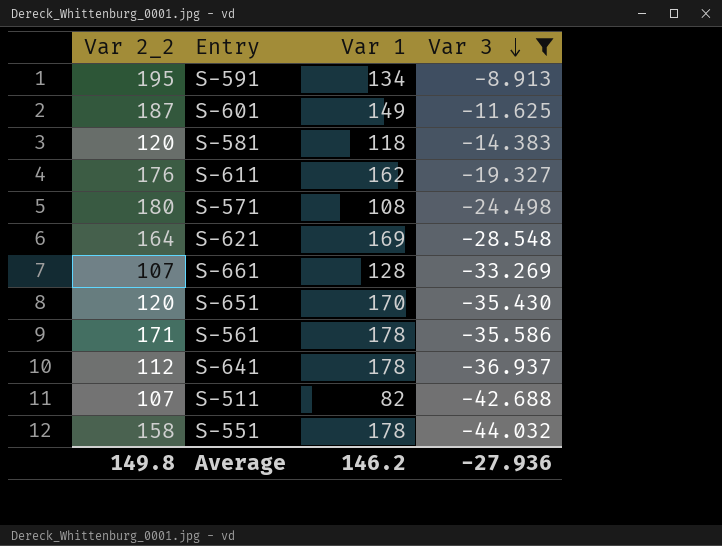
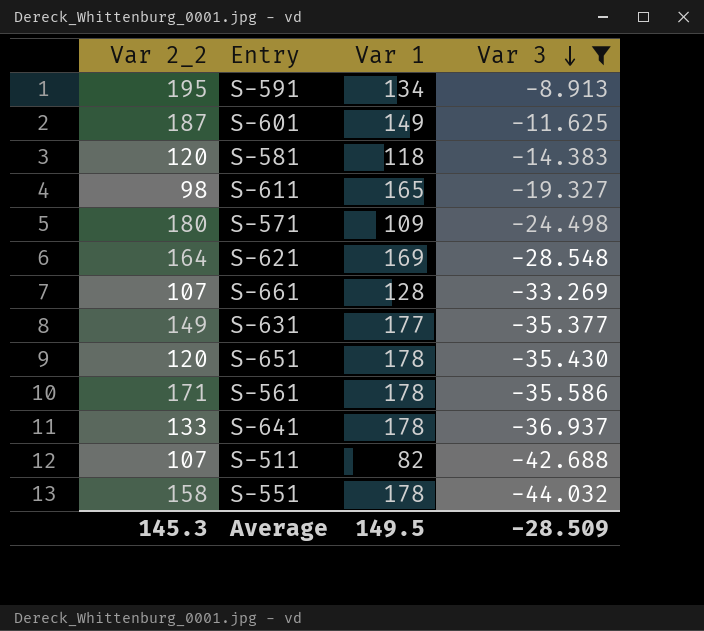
S-611 | Var 2_2: 176 -> 98
S-611 | Var 1: 162 -> 165
S-571 | Var 1: 108 -> 109
row S-631: none -> 149 | 177 | -35.377
S-651 | Var 1: 170 -> 178
S-641 | Var 2_2: 112 -> 133
Average | Var 2_2: 149.8 -> 145.3
Average | Var 1: 146.2 -> 149.5
Average | Var 3: -27.936 -> -28.509

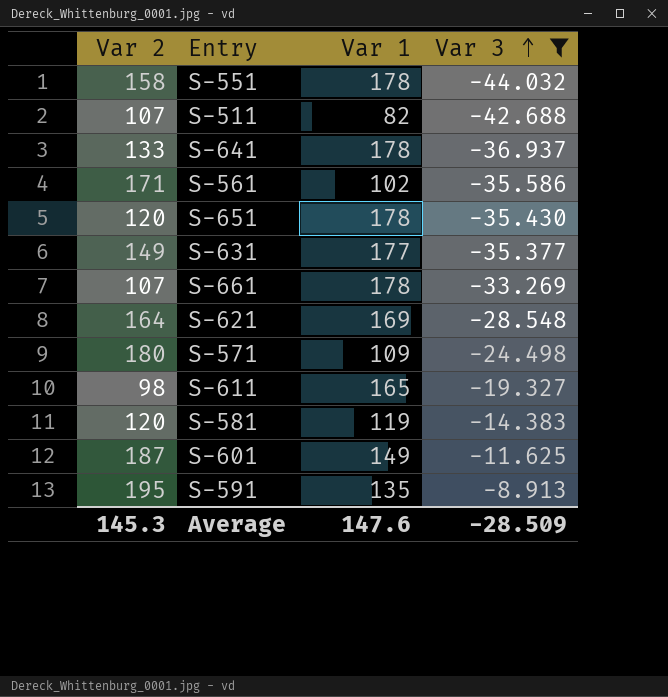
row order: Var 3 descending -> Var 3 ascending
column name: Var 2_2 -> Var 2
S-561 | Var 1: 178 -> 102
S-661 | Var 1: 128 -> 178
S-581 | Var 1: 118 -> 119
S-591 | Var 1: 134 -> 135
Average | Var 1: 149.5 -> 147.6

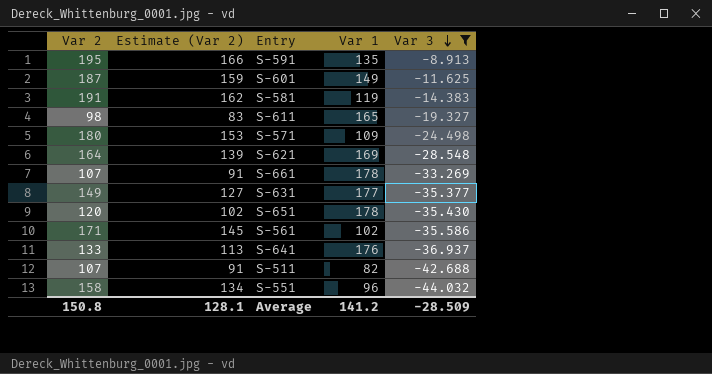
row order: Var 3 ascending -> Var 3 descending
column Estimate (Var 2) | formula: none -> [Var 2] * 0.85
S-581 | Var 2: 120 -> 191
S-641 | Var 1: 178 -> 176
S-551 | Var 1: 178 -> 96
Average | Var 2: 145.3 -> 150.8
Average | Var 1: 147.6 -> 141.2

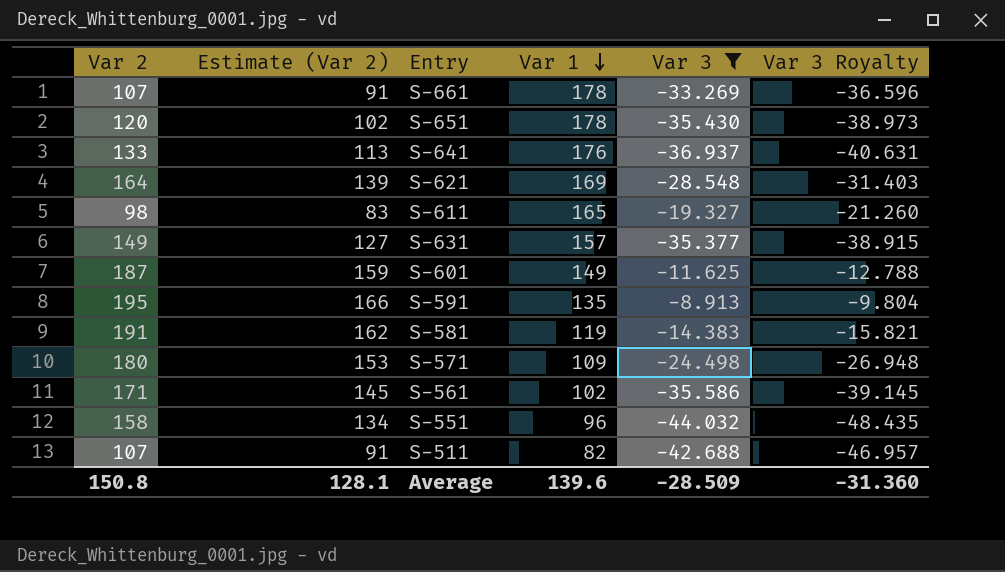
row order: Var 3 descending -> Var 1 descending
column Var 3 Royalty | formula: none -> [Var 3] * 1.1
S-631 | Var 1: 177 -> 157
Average | Var 1: 141.2 -> 139.6

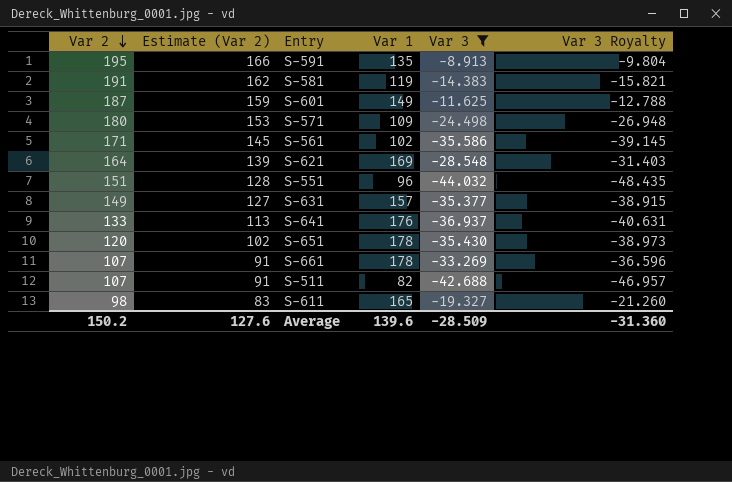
row order: Var 1 descending -> Var 2 descending
S-551 | Var 2: 158 -> 151
S-551 | Estimate (Var 2): 134 -> 128
Average | Var 2: 150.8 -> 150.2
Average | Estimate (Var 2): 128.1 -> 127.6

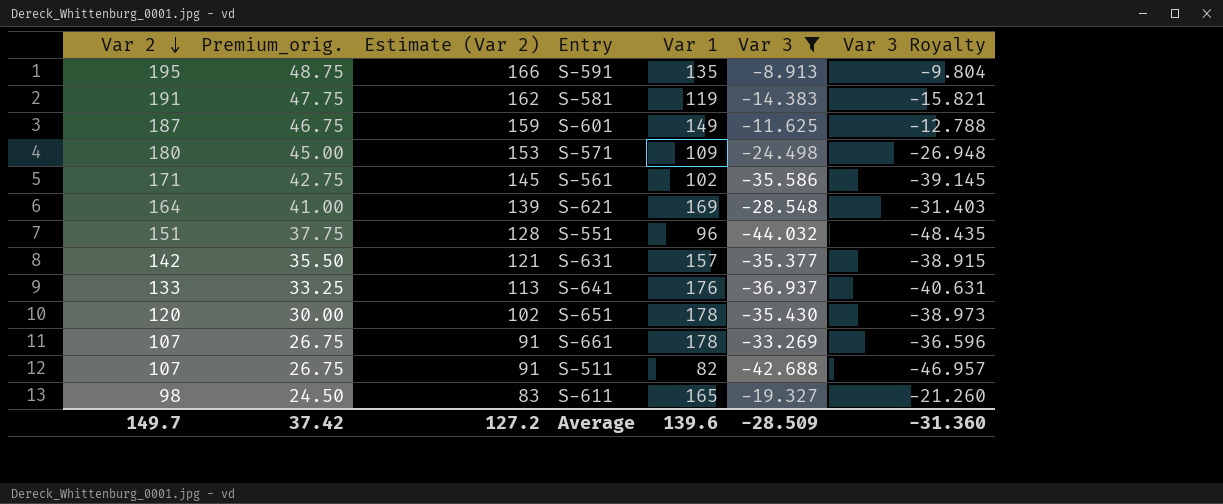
column Premium_orig. | formula: none -> [Var 2] * 0.25
S-631 | Var 2: 149 -> 142
S-631 | Estimate (Var 2): 127 -> 121
Average | Var 2: 150.2 -> 149.7
Average | Estimate (Var 2): 127.6 -> 127.2

